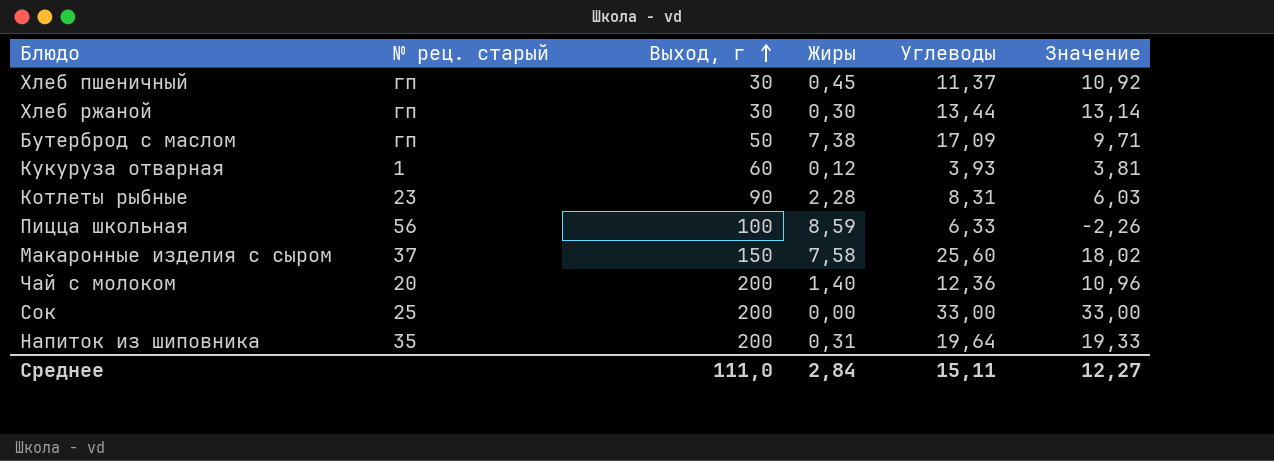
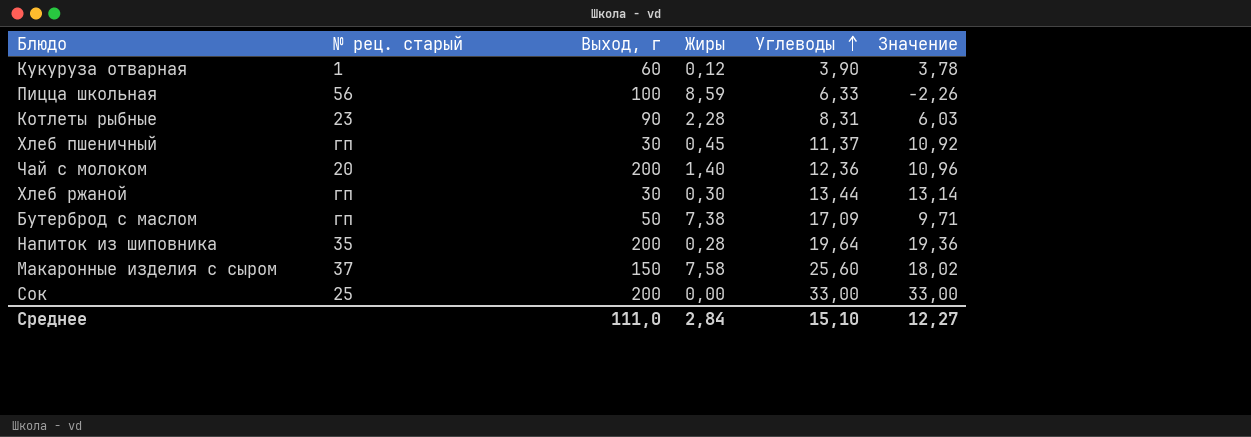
row order: Выход, г ascending -> Углеводы ascending
Кукуруза отварная | Углеводы: 3,93 -> 3,90
Кукуруза отварная | Значение: 3,81 -> 3,78
Напиток из шиповника | Жиры: 0,31 -> 0,28
Напиток из шиповника | Значение: 19,33 -> 19,36
Среднее | Углеводы: 15,11 -> 15,10

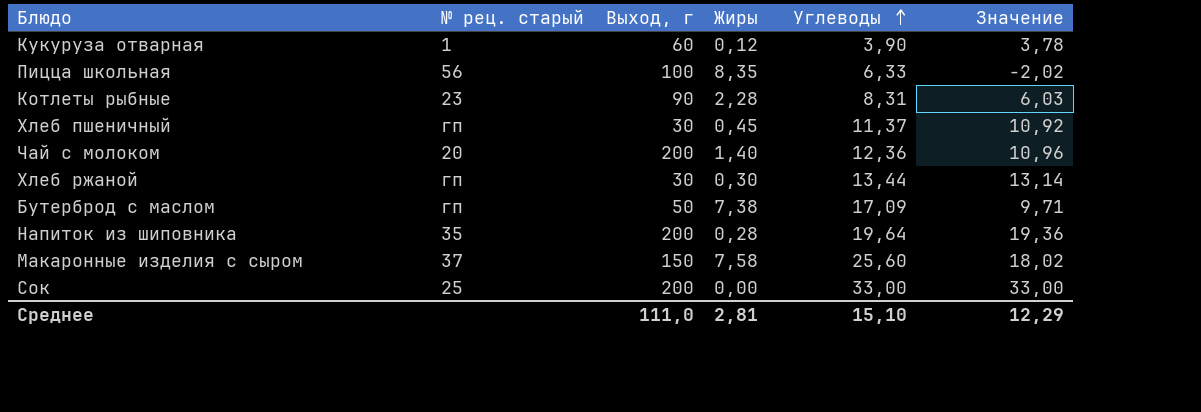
Пицца школьная | Жиры: 8,59 -> 8,35
Пицца школьная | Значение: -2,26 -> -2,02
Среднее | Жиры: 2,84 -> 2,81
Среднее | Значение: 12,27 -> 12,29

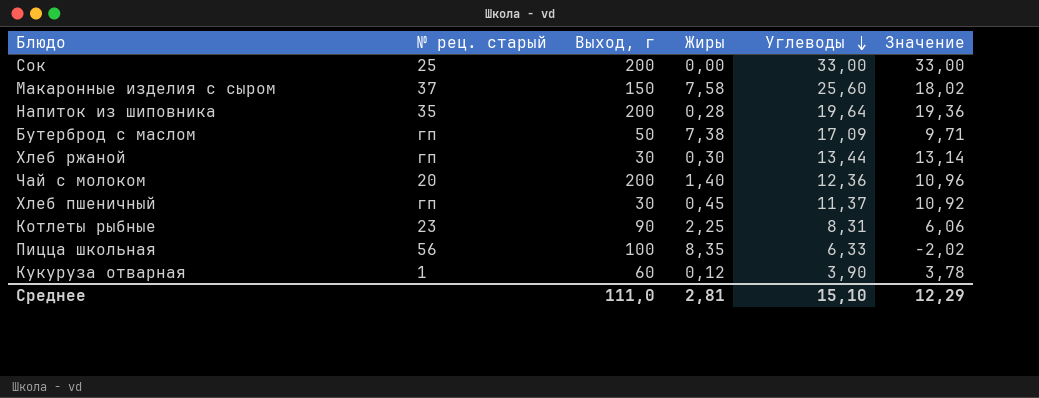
row order: Углеводы ascending -> Углеводы descending
Котлеты рыбные | Жиры: 2,28 -> 2,25
Котлеты рыбные | Значение: 6,03 -> 6,06

